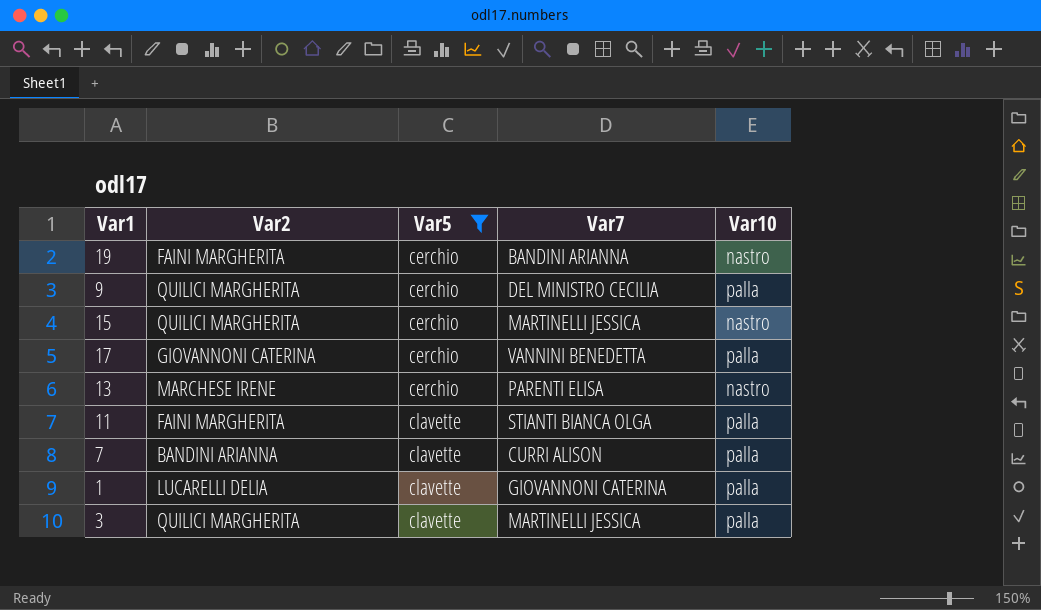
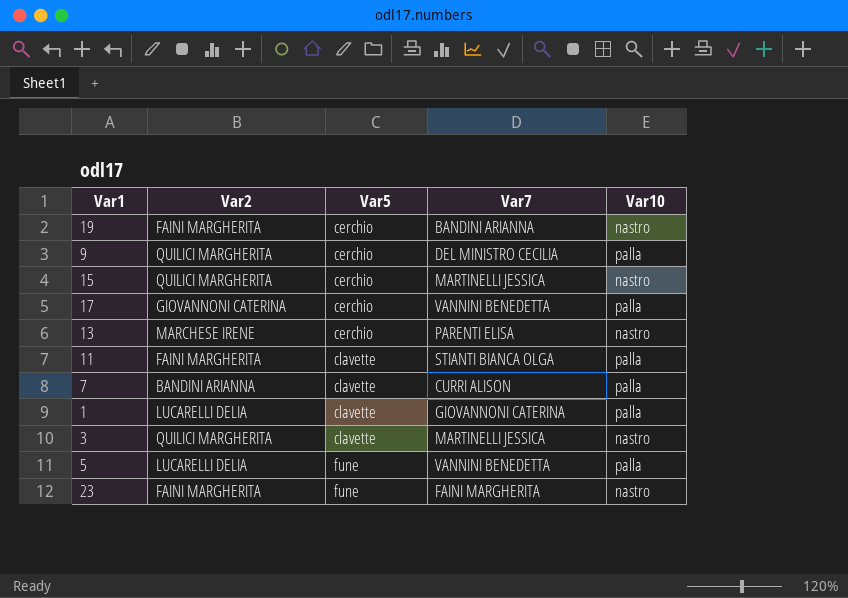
filter: Var5 != fune -> none
3 | Var10: palla -> nastro

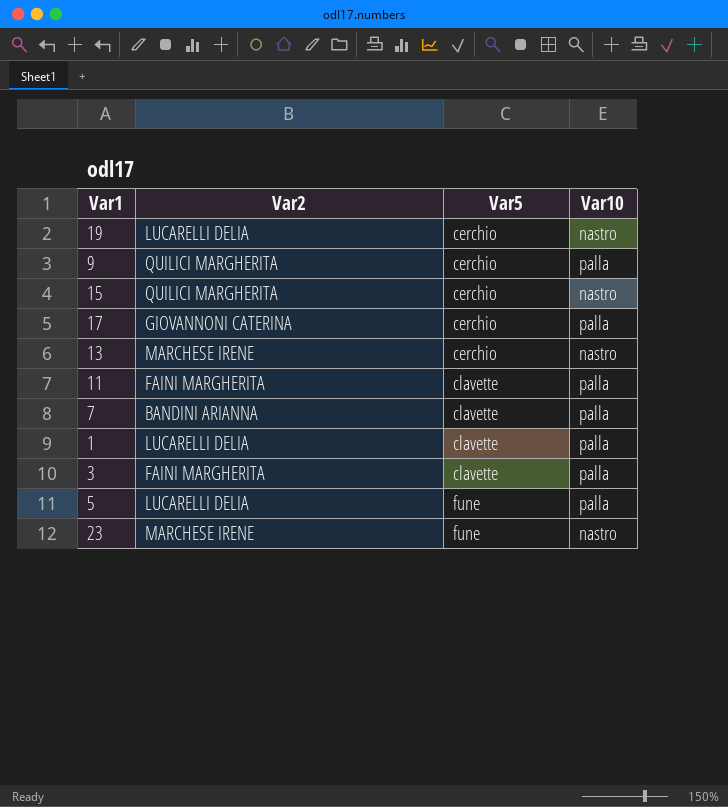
column Var7 | position: 4 -> none
19 | Var2: FAINI MARGHERITA -> LUCARELLI DELIA
3 | Var2: QUILICI MARGHERITA -> FAINI MARGHERITA
3 | Var10: nastro -> palla
23 | Var2: FAINI MARGHERITA -> MARCHESE IRENE

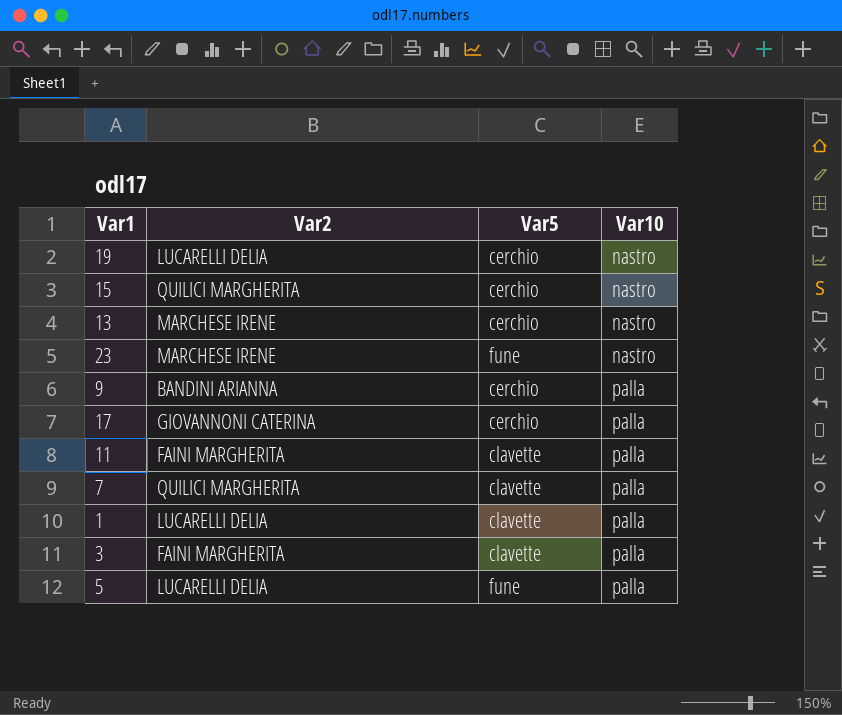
row order: Var5 ascending -> Var10 ascending
9 | Var2: QUILICI MARGHERITA -> BANDINI ARIANNA
7 | Var2: BANDINI ARIANNA -> QUILICI MARGHERITA

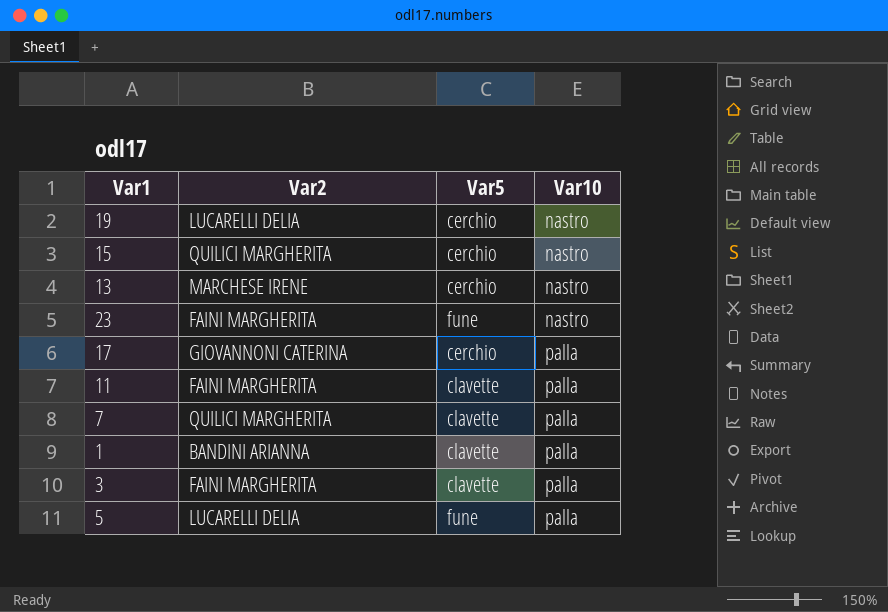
row 9: BANDINI ARIANNA | cerchio | palla -> none
23 | Var2: MARCHESE IRENE -> FAINI MARGHERITA
1 | Var2: LUCARELLI DELIA -> BANDINI ARIANNA

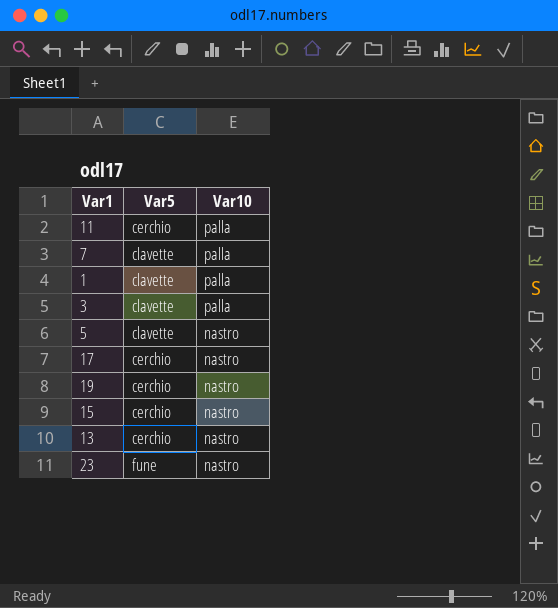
row order: Var10 ascending -> Var10 descending
column Var2 | position: 2 -> none
11 | Var5: clavette -> cerchio
5 | Var5: fune -> clavette
5 | Var10: palla -> nastro
17 | Var10: palla -> nastro

